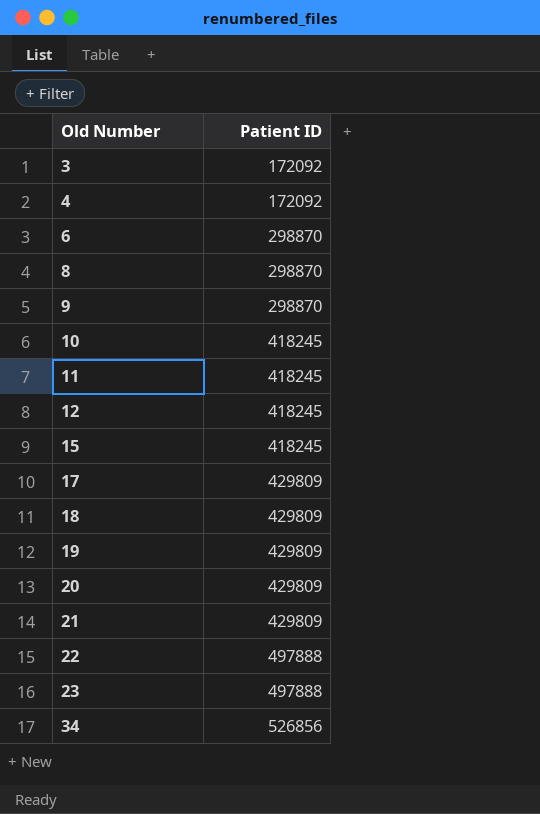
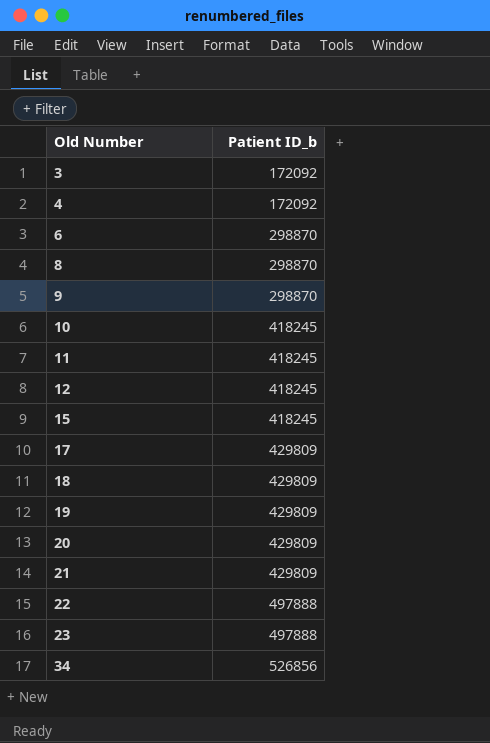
column name: Patient ID -> Patient ID_b

